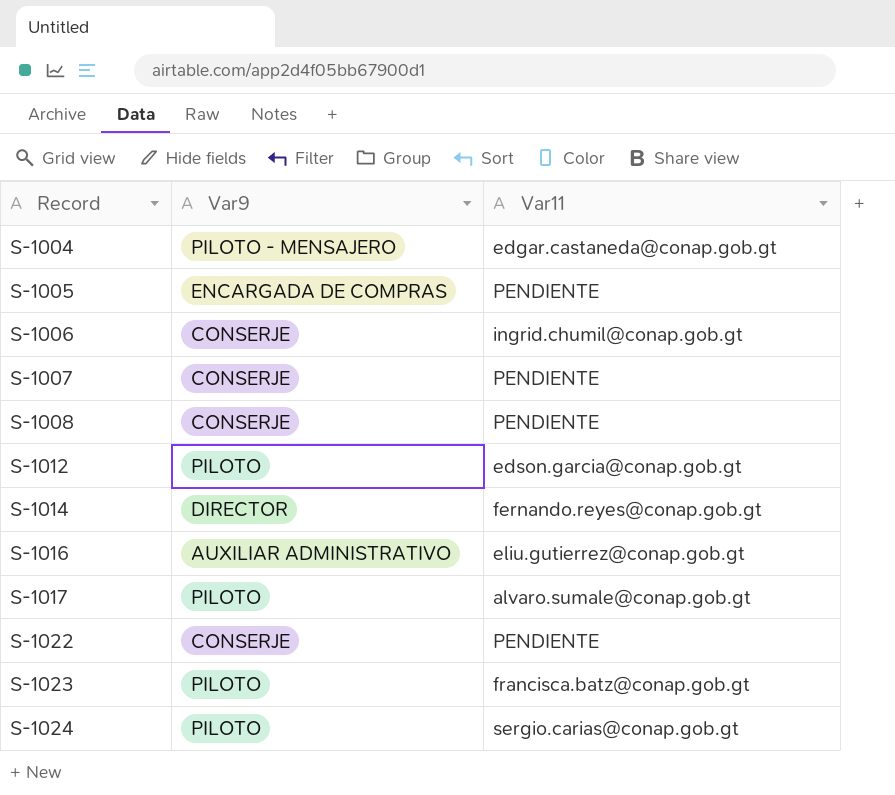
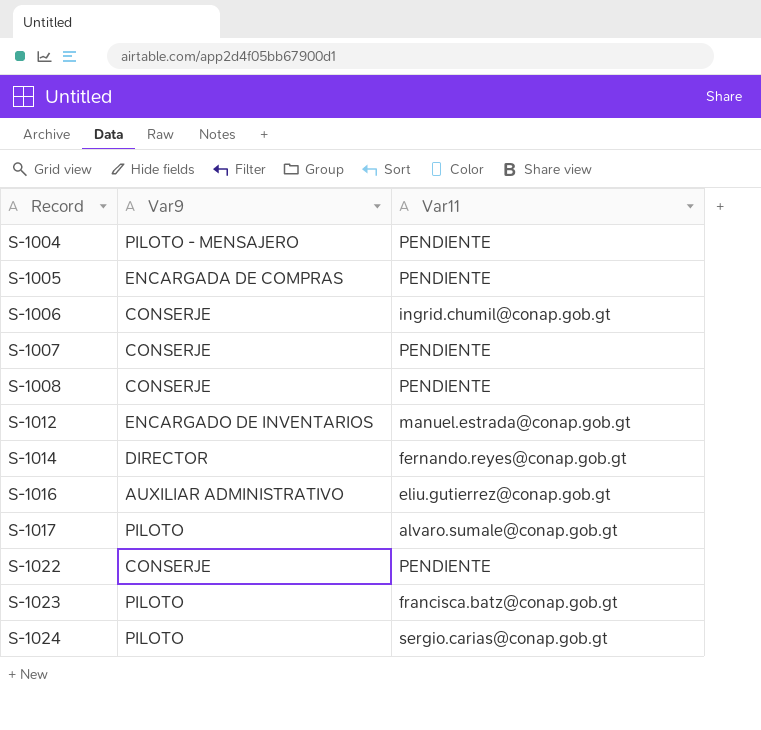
S-1004 | Var11: edgar.castaneda@conap.gob.gt -> PENDIENTE
S-1012 | Var9: PILOTO -> ENCARGADO DE INVENTARIOS
S-1012 | Var11: edson.garcia@conap.gob.gt -> manuel.estrada@conap.gob.gt

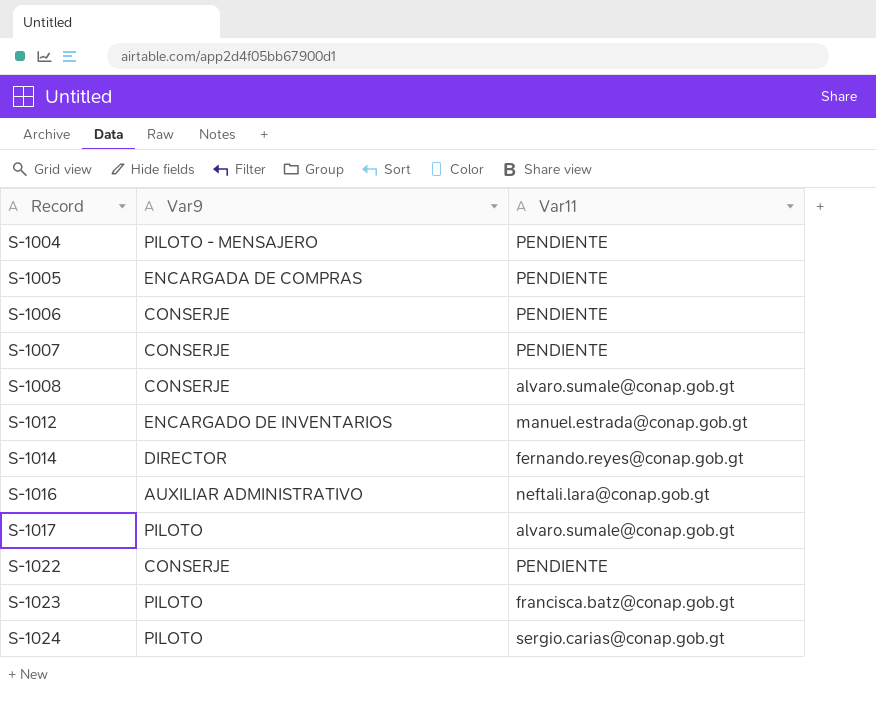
S-1006 | Var11: ingrid.chumil@conap.gob.gt -> PENDIENTE
S-1008 | Var11: PENDIENTE -> alvaro.sumale@conap.gob.gt
S-1016 | Var11: eliu.gutierrez@conap.gob.gt -> neftali.lara@conap.gob.gt

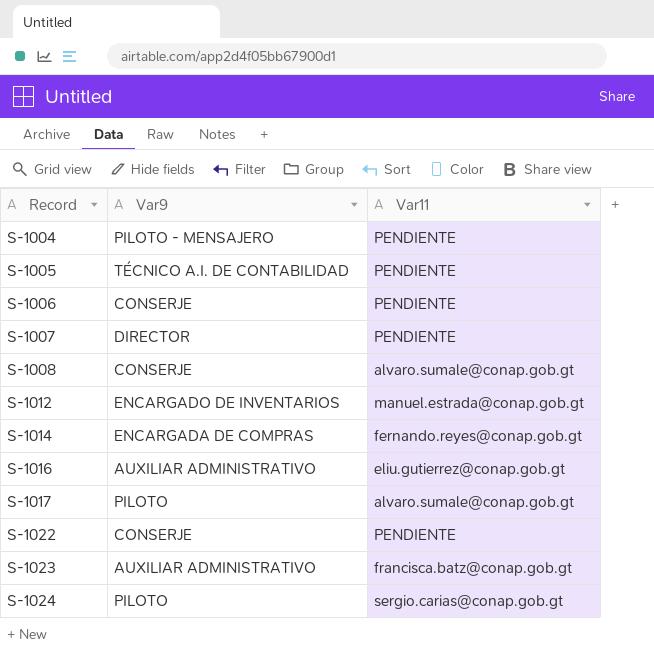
S-1005 | Var9: ENCARGADA DE COMPRAS -> TÉCNICO A.I. DE CONTABILIDAD
S-1007 | Var9: CONSERJE -> DIRECTOR
S-1014 | Var9: DIRECTOR -> ENCARGADA DE COMPRAS
S-1016 | Var11: neftali.lara@conap.gob.gt -> eliu.gutierrez@conap.gob.gt
S-1023 | Var9: PILOTO -> AUXILIAR ADMINISTRATIVO

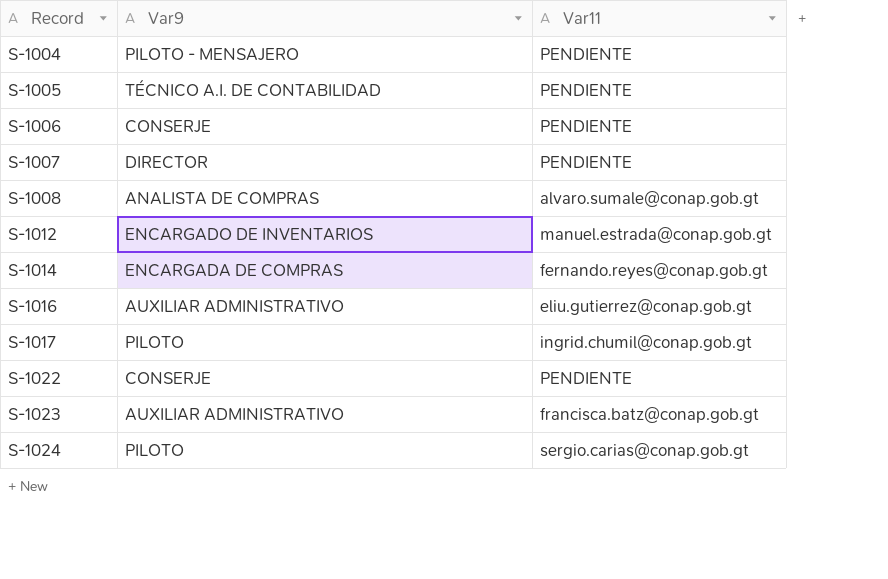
S-1008 | Var9: CONSERJE -> ANALISTA DE COMPRAS
S-1017 | Var11: alvaro.sumale@conap.gob.gt -> ingrid.chumil@conap.gob.gt

